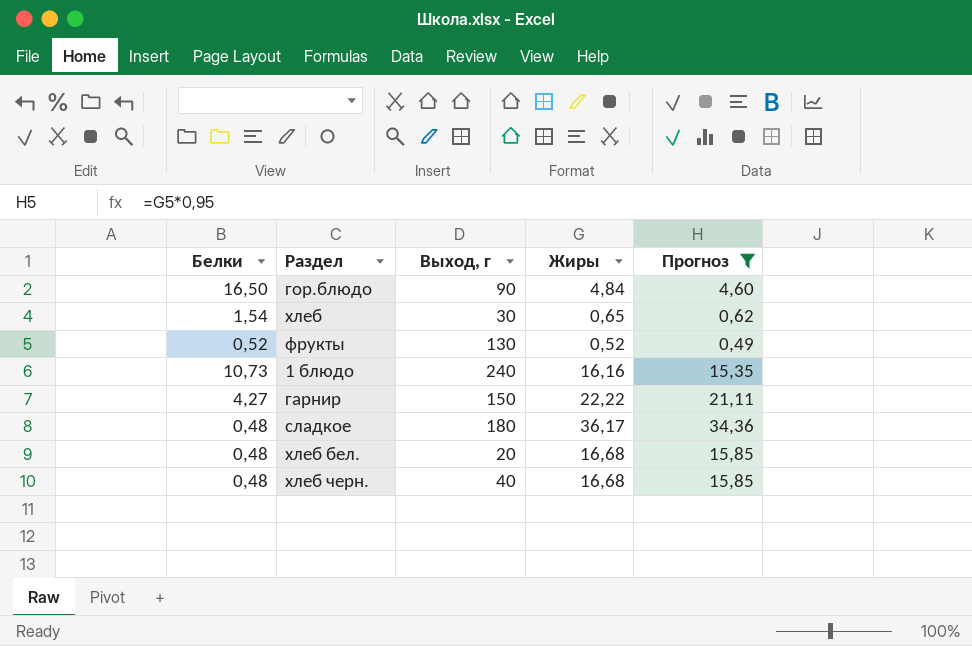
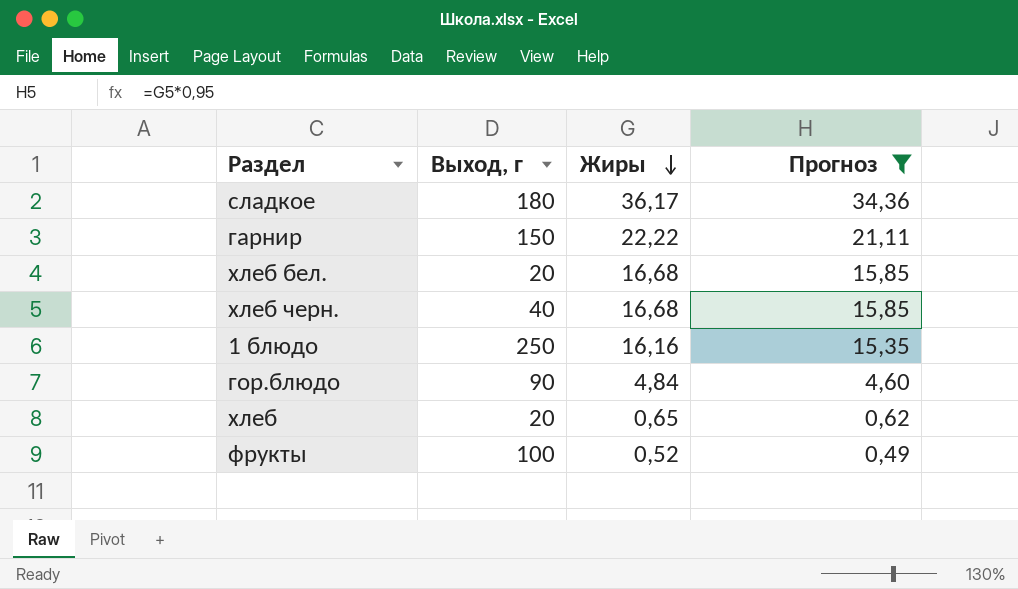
row order: none -> Жиры descending
column Белки | position: 1 -> none
1 блюдо | Выход, г: 240 -> 250
хлеб | Выход, г: 30 -> 20
фрукты | Выход, г: 130 -> 100

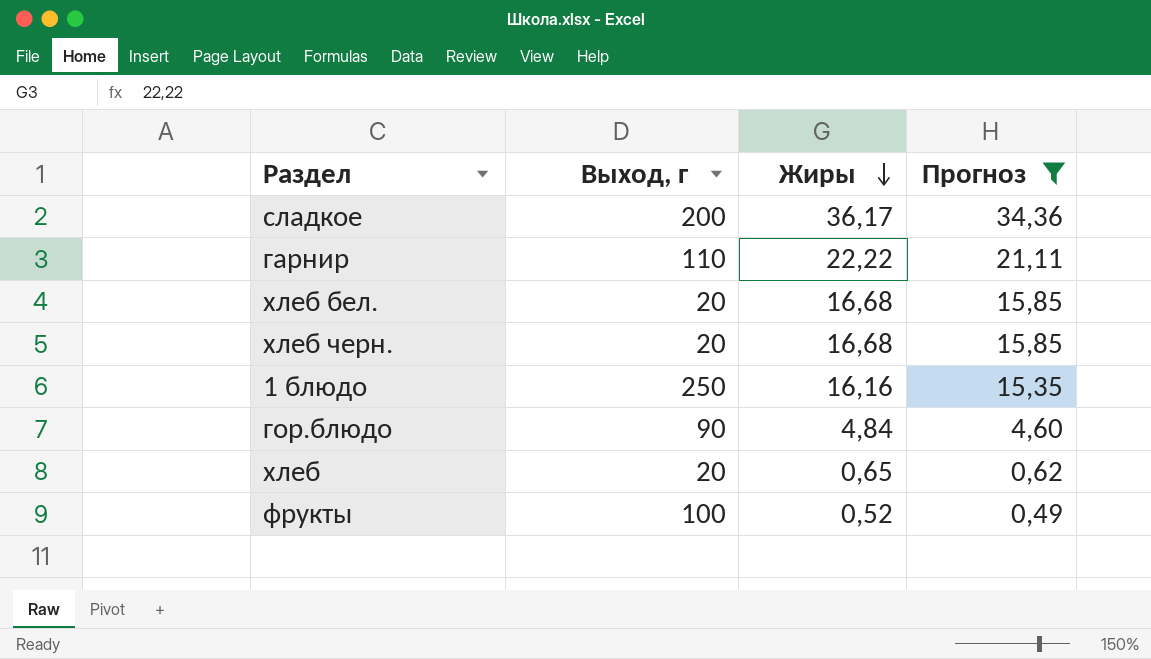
сладкое | Выход, г: 180 -> 200
гарнир | Выход, г: 150 -> 110
хлеб черн. | Выход, г: 40 -> 20

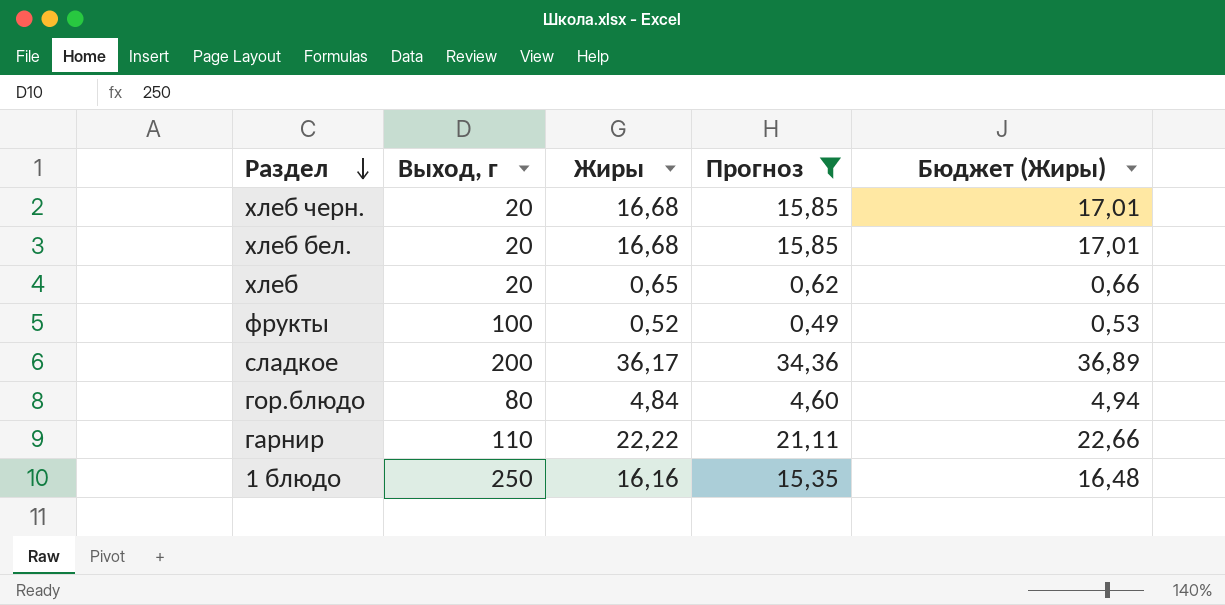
row order: Жиры descending -> Раздел descending
column Бюджет (Жиры) | formula: none -> [Жиры] * 1,02
гор.блюдо | Выход, г: 90 -> 80

